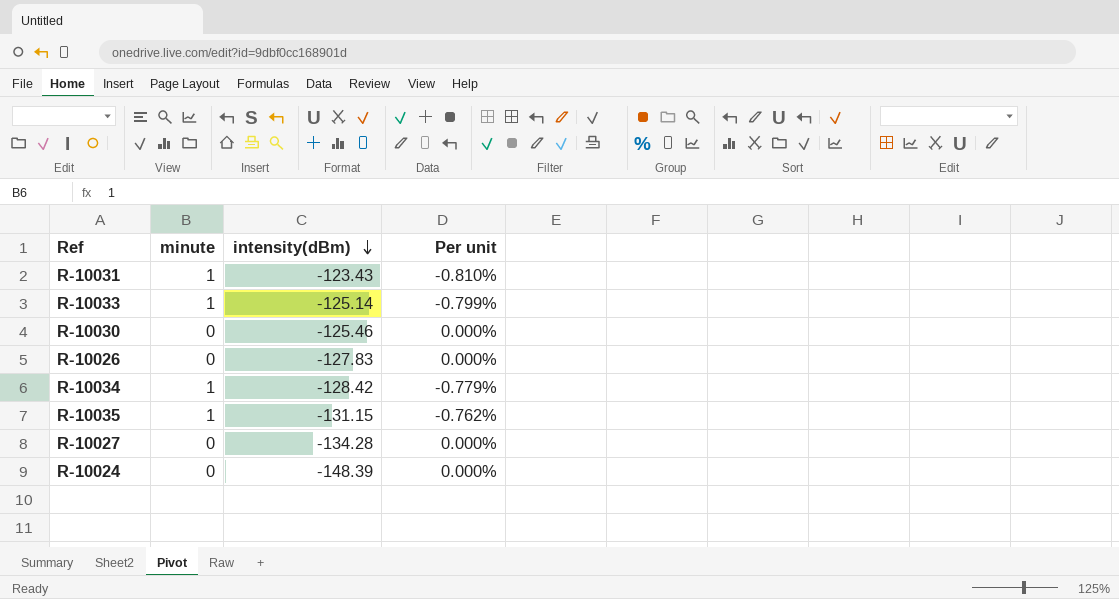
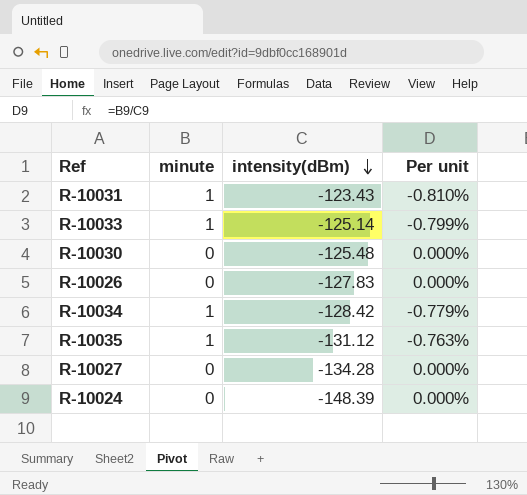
R-10030 | intensity(dBm): -125.46 -> -125.48
R-10035 | intensity(dBm): -131.15 -> -131.12
R-10035 | Per unit: -0.762% -> -0.763%

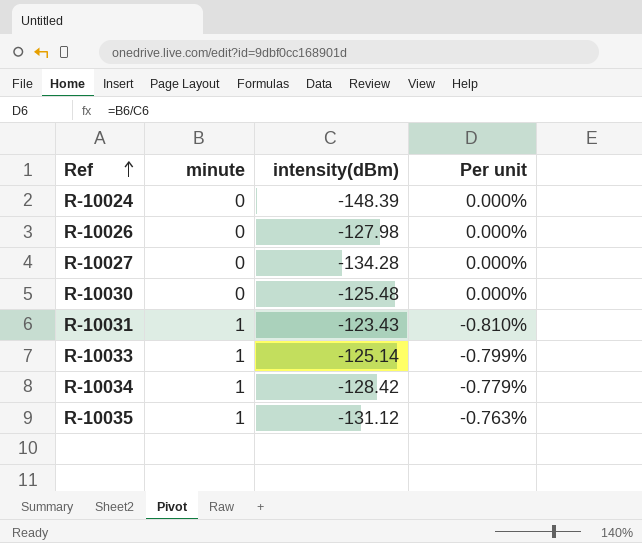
row order: intensity(dBm) descending -> Ref ascending
R-10026 | intensity(dBm): -127.83 -> -127.98

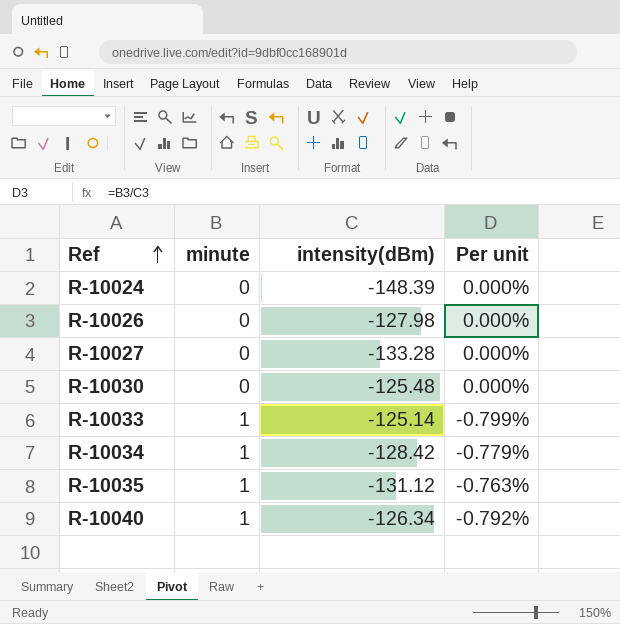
row R-10031: 1 | -123.43 | -0.810% -> none
R-10027 | intensity(dBm): -134.28 -> -133.28
row R-10040: none -> 1 | -126.34 | -0.792%

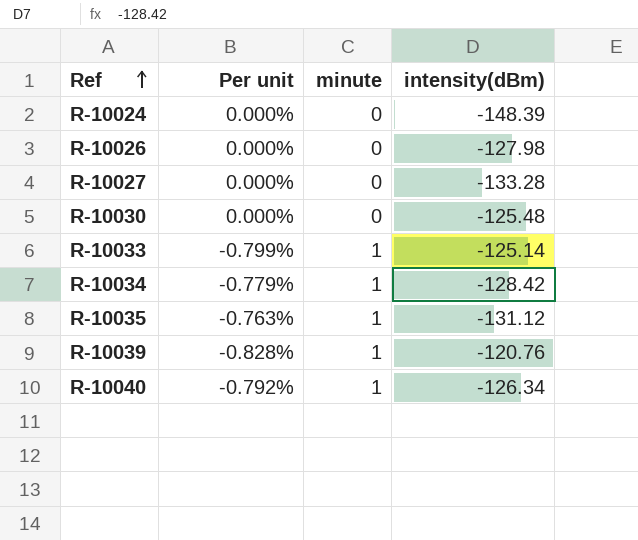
column Per unit | position: 4 -> 2
row R-10039: none -> -0.828% | 1 | -120.76

